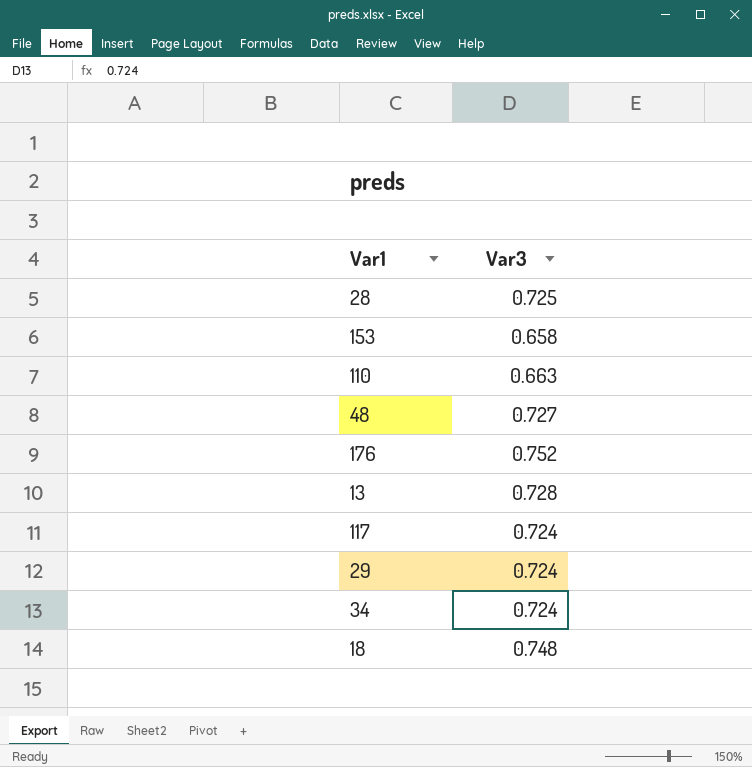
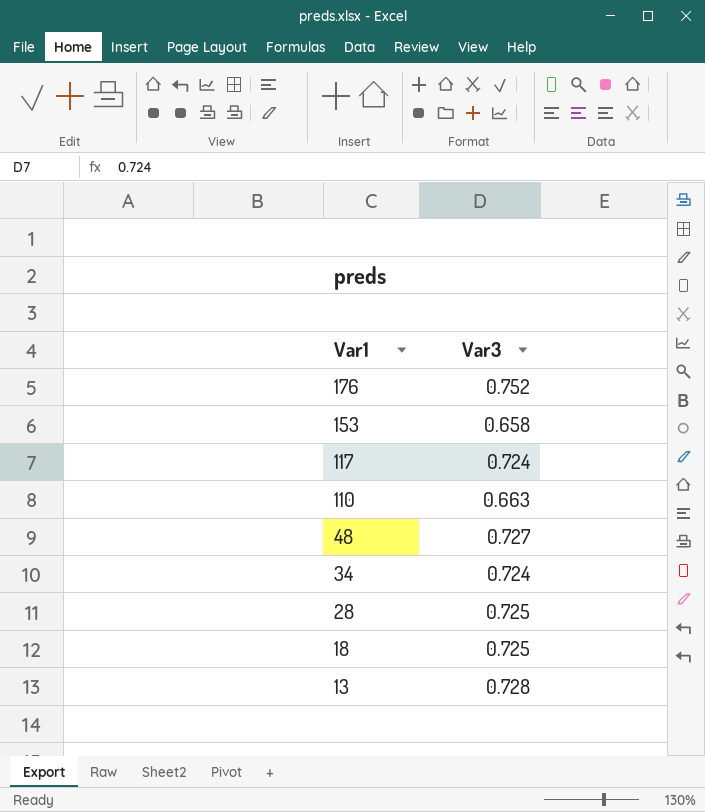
row order: none -> Var1 descending
row 29: 0.724 -> none
18 | Var3: 0.748 -> 0.725

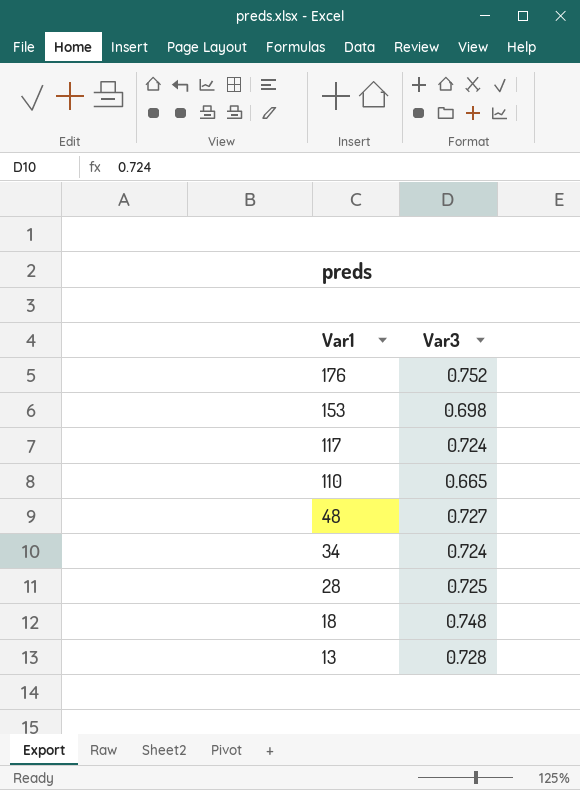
153 | Var3: 0.658 -> 0.698
110 | Var3: 0.663 -> 0.665
18 | Var3: 0.725 -> 0.748

